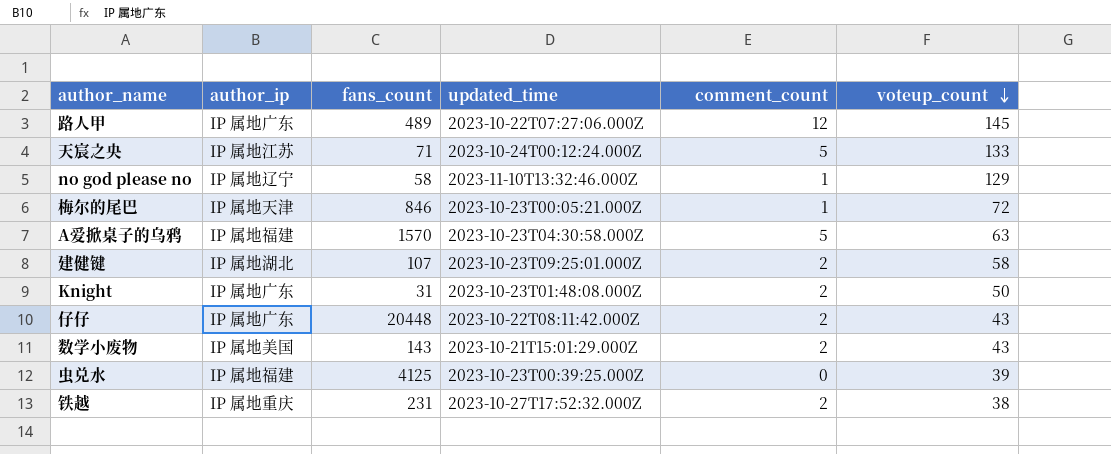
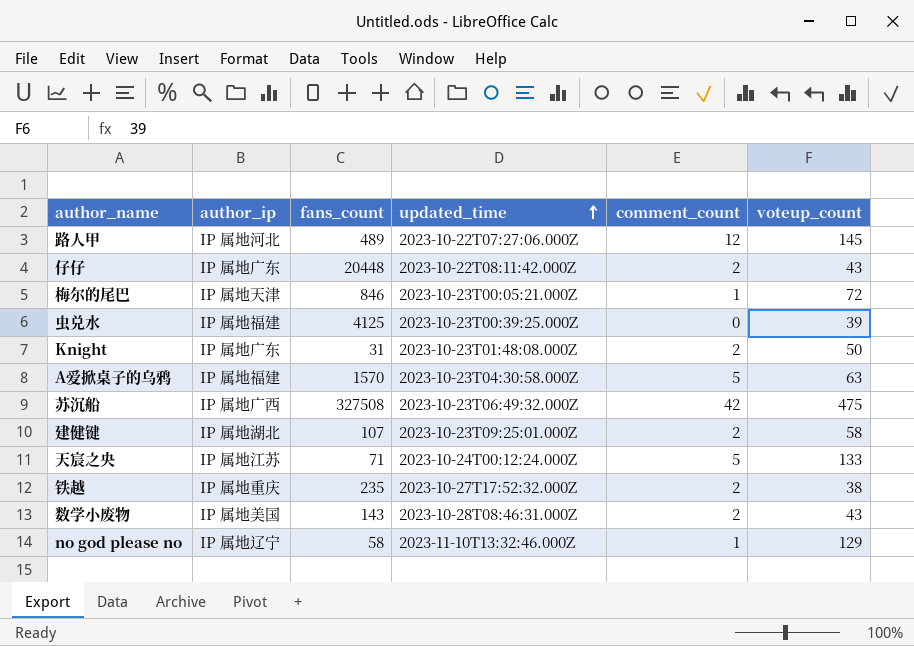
row order: voteup_count descending -> updated_time ascending
路人甲 | author_ip: IP 属地广东 -> IP 属地河北
row 苏沉船: none -> IP 属地广西 | 327508 | 2023-10-23T06:49:32.000Z | 42 | 475
铁越 | fans_count: 231 -> 235
数学小废物 | updated_time: 2023-10-21T15:01:29.000Z -> 2023-10-28T08:46:31.000Z

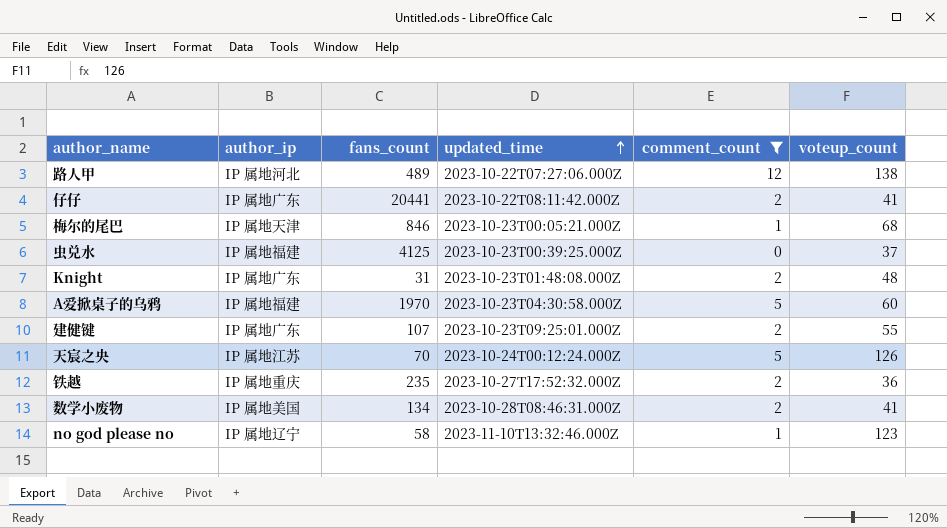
filter: none -> comment_count != 42
路人甲 | voteup_count: 145 -> 138
仔仔 | fans_count: 20448 -> 20441
仔仔 | voteup_count: 43 -> 41
梅尔的尾巴 | voteup_count: 72 -> 68
虫兑水 | voteup_count: 39 -> 37
Knight | voteup_count: 50 -> 48
A爱掀桌子的乌鸦 | fans_count: 1570 -> 1970
A爱掀桌子的乌鸦 | voteup_count: 63 -> 60
建健键 | author_ip: IP 属地湖北 -> IP 属地广东
建健键 | voteup_count: 58 -> 55
天宸之央 | fans_count: 71 -> 70
天宸之央 | voteup_count: 133 -> 126
铁越 | voteup_count: 38 -> 36
数学小废物 | fans_count: 143 -> 134
数学小废物 | voteup_count: 43 -> 41
no god please no | voteup_count: 129 -> 123

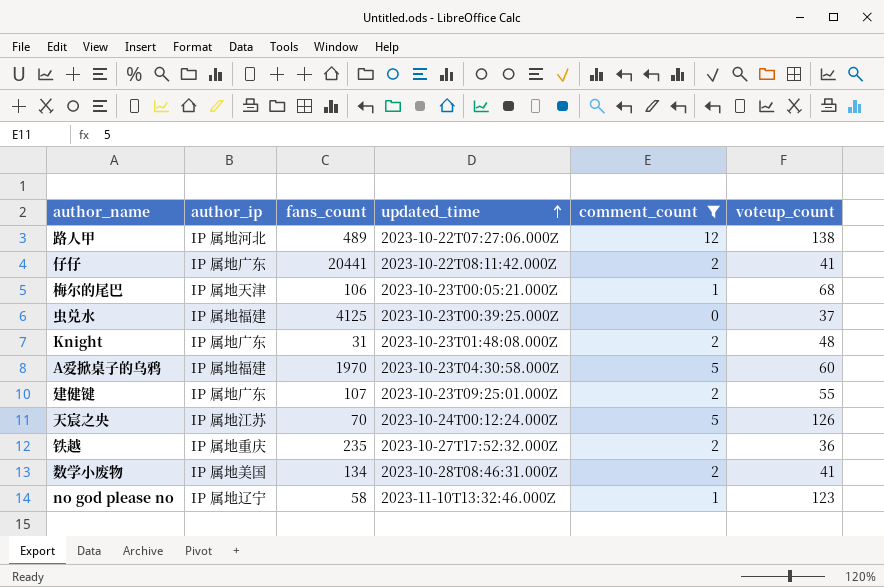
梅尔的尾巴 | fans_count: 846 -> 106

